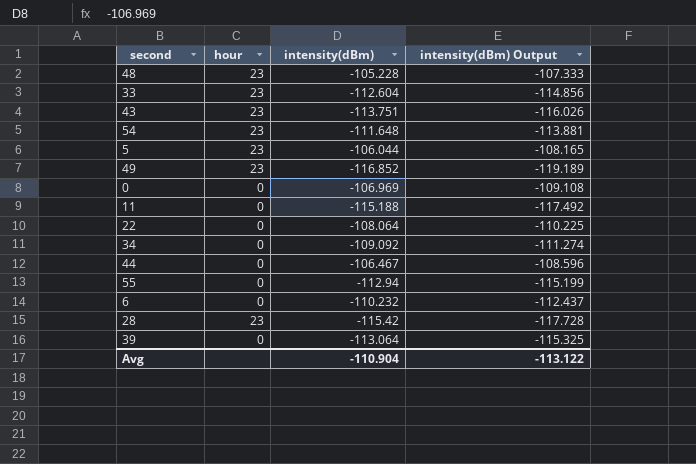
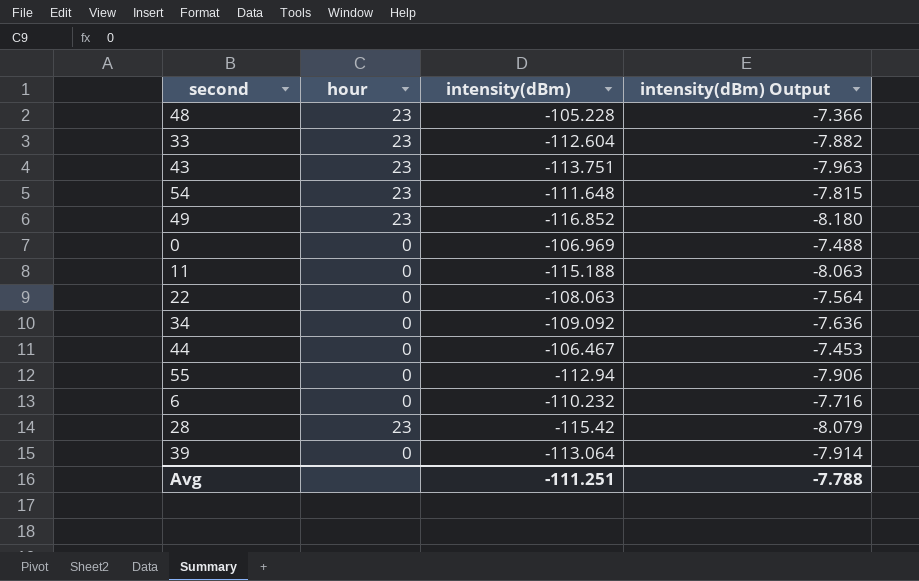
column intensity(dBm) Output | formula: [intensity(dBm)] * 1.02 -> [intensity(dBm)] * 0.07
row 5: 23 | -106.044 | -108.165 -> none
22 | intensity(dBm): -108.064 -> -108.063
Avg | intensity(dBm): -110.904 -> -111.251
Avg | intensity(dBm) Output: -113.122 -> -7.788

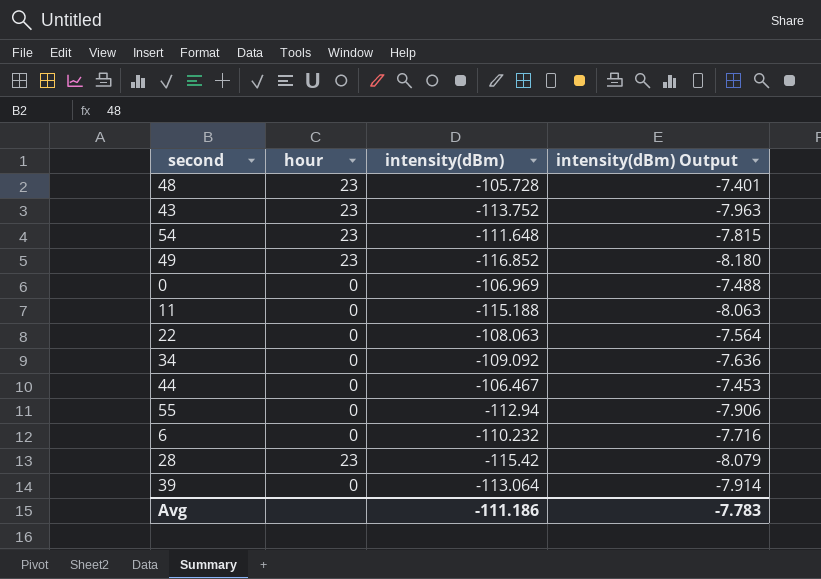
row 33: 23 | -112.604 | -7.882 -> none
48 | intensity(dBm): -105.228 -> -105.728
48 | intensity(dBm) Output: -7.366 -> -7.401
43 | intensity(dBm): -113.751 -> -113.752
Avg | intensity(dBm): -111.251 -> -111.186
Avg | intensity(dBm) Output: -7.788 -> -7.783

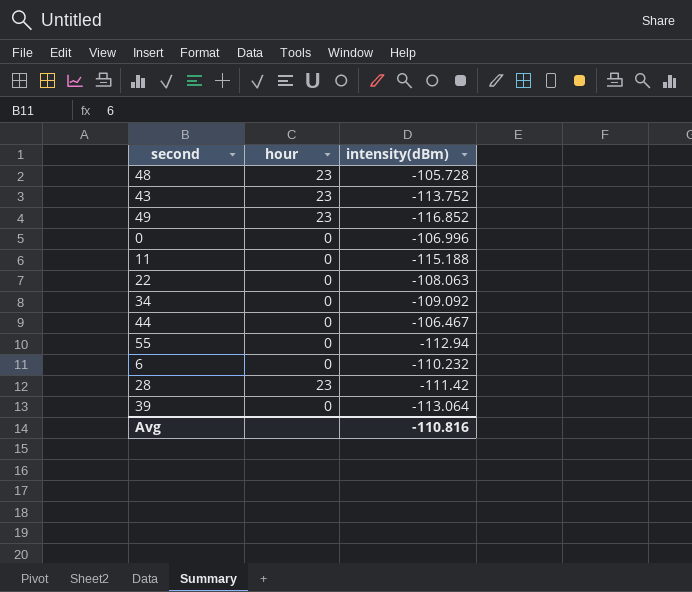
column intensity(dBm) Output | formula: [intensity(dBm)] * 0.07 -> none
row 54: 23 | -111.648 | -7.815 -> none
0 | intensity(dBm): -106.969 -> -106.996
28 | intensity(dBm): -115.42 -> -111.42
Avg | intensity(dBm): -111.186 -> -110.816

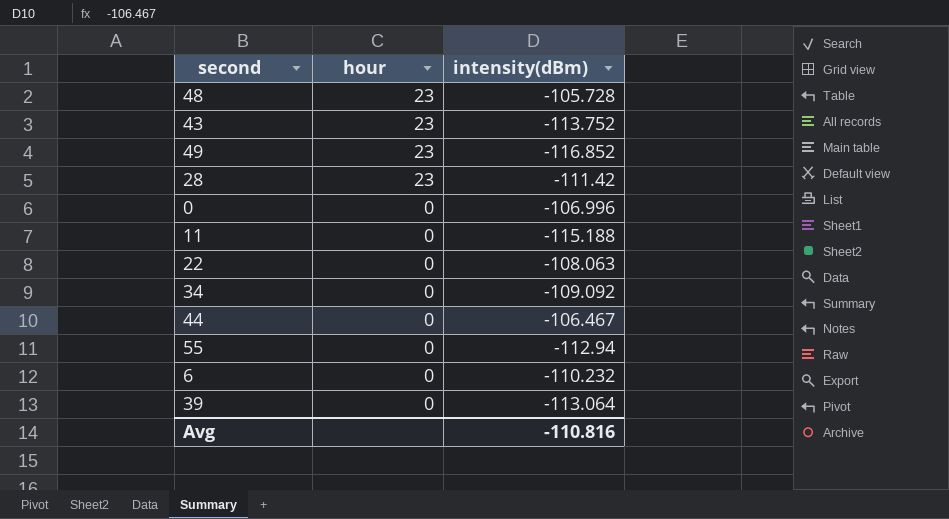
row order: none -> hour descending

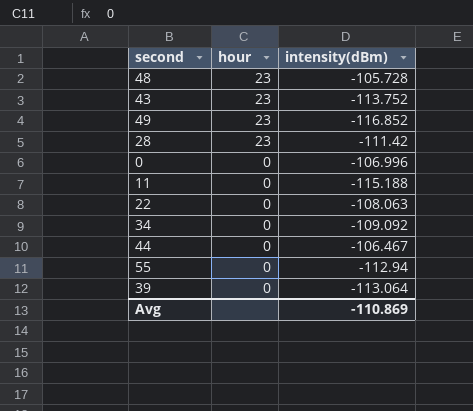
row 6: 0 | -110.232 -> none
Avg | intensity(dBm): -110.816 -> -110.869

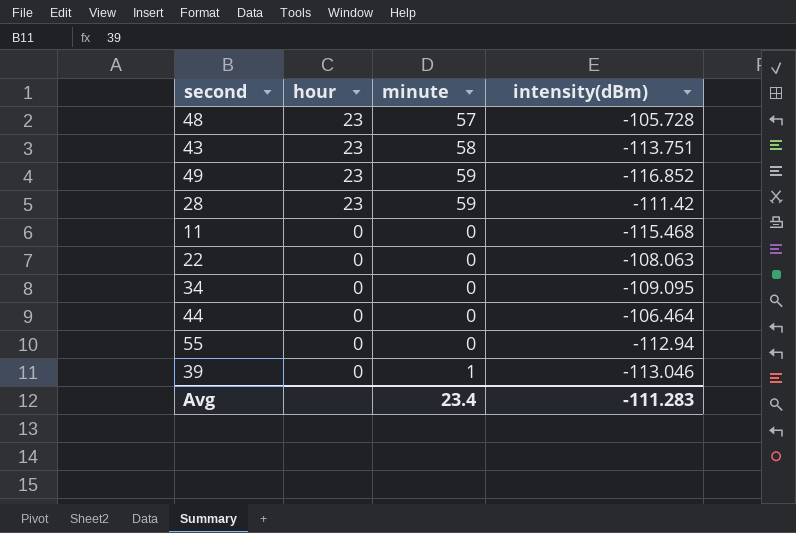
column minute | position: none -> 3
row 0: 0 | -106.996 -> none
43 | intensity(dBm): -113.752 -> -113.751
11 | intensity(dBm): -115.188 -> -115.468
34 | intensity(dBm): -109.092 -> -109.095
44 | intensity(dBm): -106.467 -> -106.464
39 | intensity(dBm): -113.064 -> -113.046
Avg | intensity(dBm): -110.869 -> -111.283

